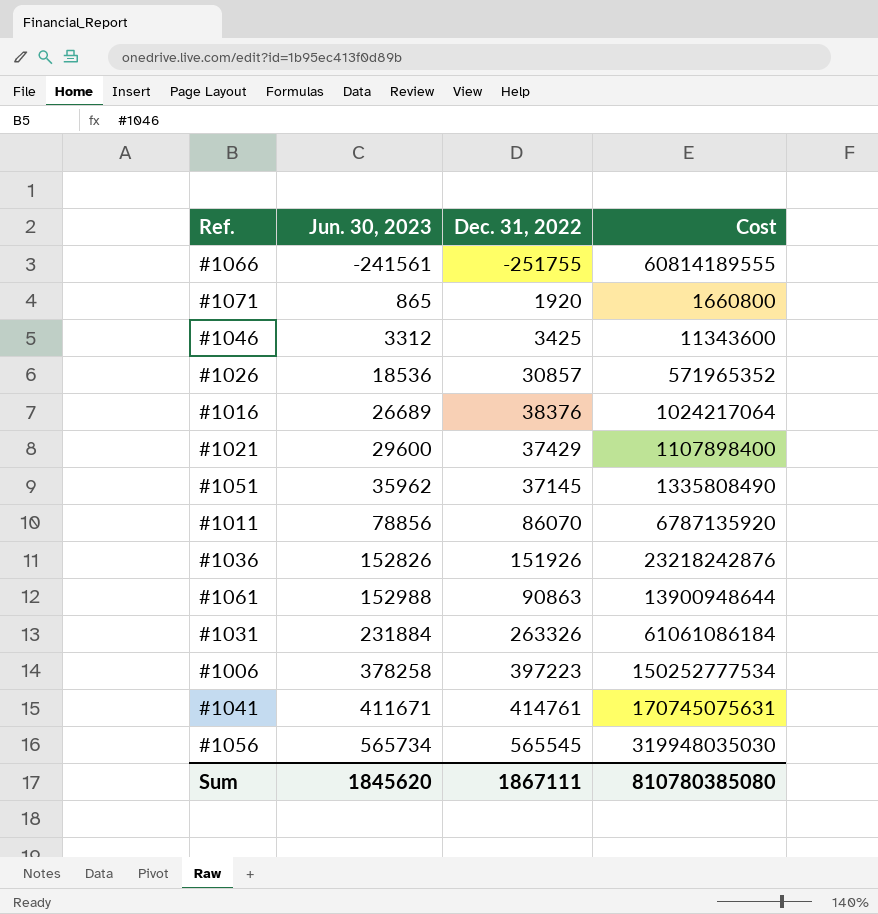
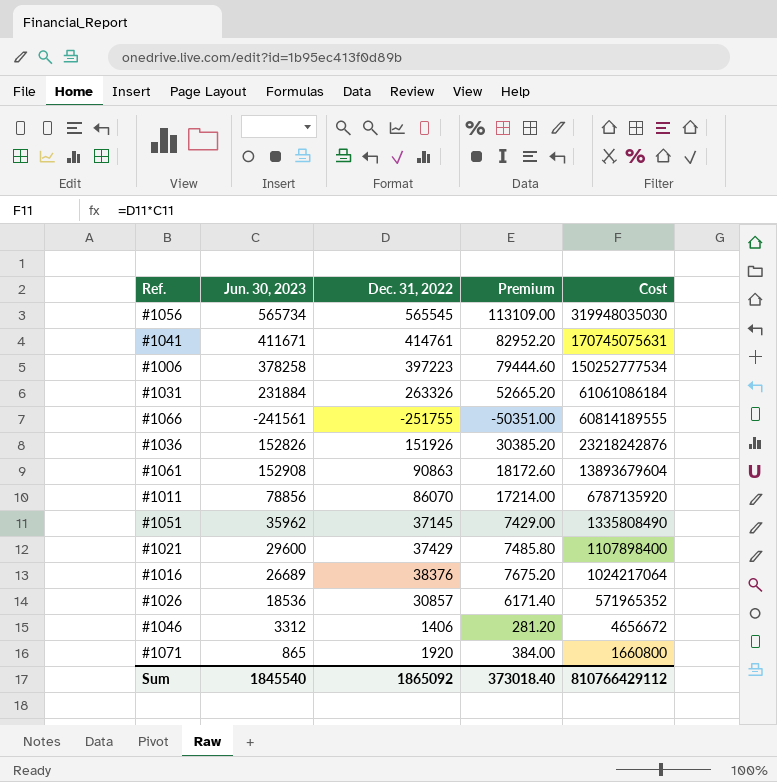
row order: Jun. 30, 2023 ascending -> Cost descending
column Premium | formula: none -> [Dec. 31, 2022] * 0.2
#1061 | Jun. 30, 2023: 152988 -> 152908
#1061 | Cost: 13900948644 -> 13893679604
#1046 | Dec. 31, 2022: 3425 -> 1406
#1046 | Cost: 11343600 -> 4656672
Sum | Jun. 30, 2023: 1845620 -> 1845540
Sum | Dec. 31, 2022: 1867111 -> 1865092
Sum | Cost: 810780385080 -> 810766429112

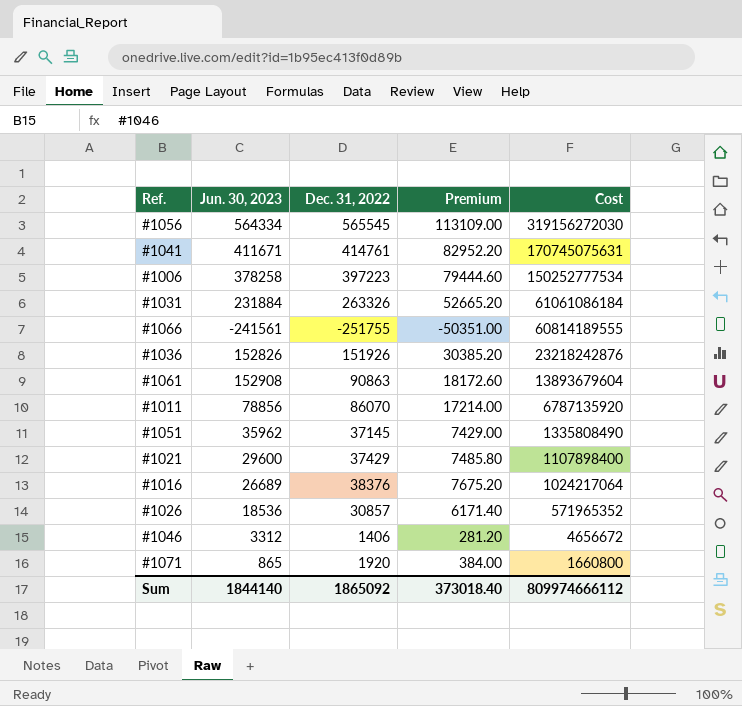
#1056 | Jun. 30, 2023: 565734 -> 564334
#1056 | Cost: 319948035030 -> 319156272030
Sum | Jun. 30, 2023: 1845540 -> 1844140
Sum | Cost: 810766429112 -> 809974666112

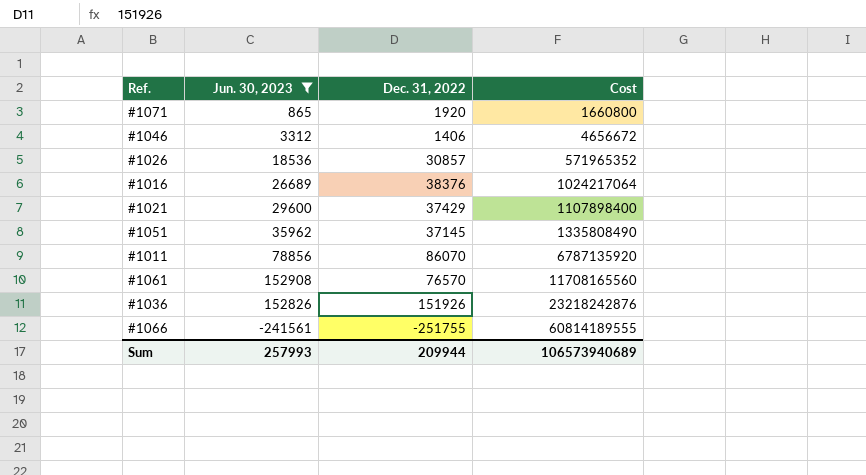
filter: none -> Jun. 30, 2023 <= 152908
row order: Cost descending -> Cost ascending
column Premium | formula: [Dec. 31, 2022] * 0.2 -> none
#1061 | Dec. 31, 2022: 90863 -> 76570
#1061 | Cost: 13893679604 -> 11708165560
Sum | Jun. 30, 2023: 1844140 -> 257993
Sum | Dec. 31, 2022: 1865092 -> 209944
Sum | Cost: 809974666112 -> 106573940689

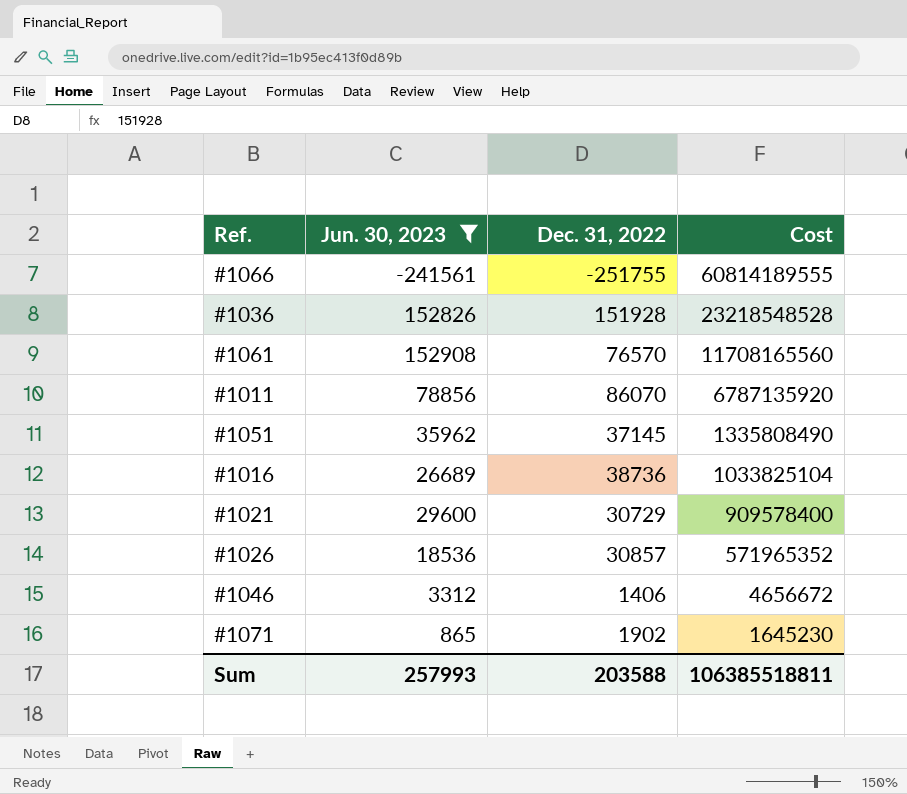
row order: Cost ascending -> Cost descending
#1036 | Dec. 31, 2022: 151926 -> 151928
#1036 | Cost: 23218242876 -> 23218548528
#1016 | Dec. 31, 2022: 38376 -> 38736
#1016 | Cost: 1024217064 -> 1033825104
#1021 | Dec. 31, 2022: 37429 -> 30729
#1021 | Cost: 1107898400 -> 909578400
#1071 | Dec. 31, 2022: 1920 -> 1902
#1071 | Cost: 1660800 -> 1645230
Sum | Dec. 31, 2022: 209944 -> 203588
Sum | Cost: 106573940689 -> 106385518811

